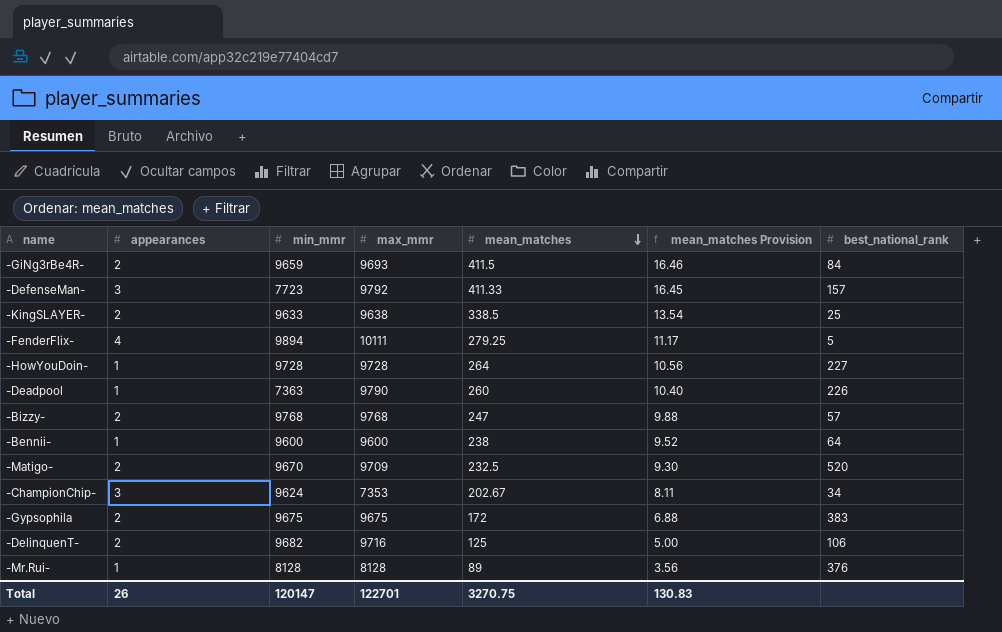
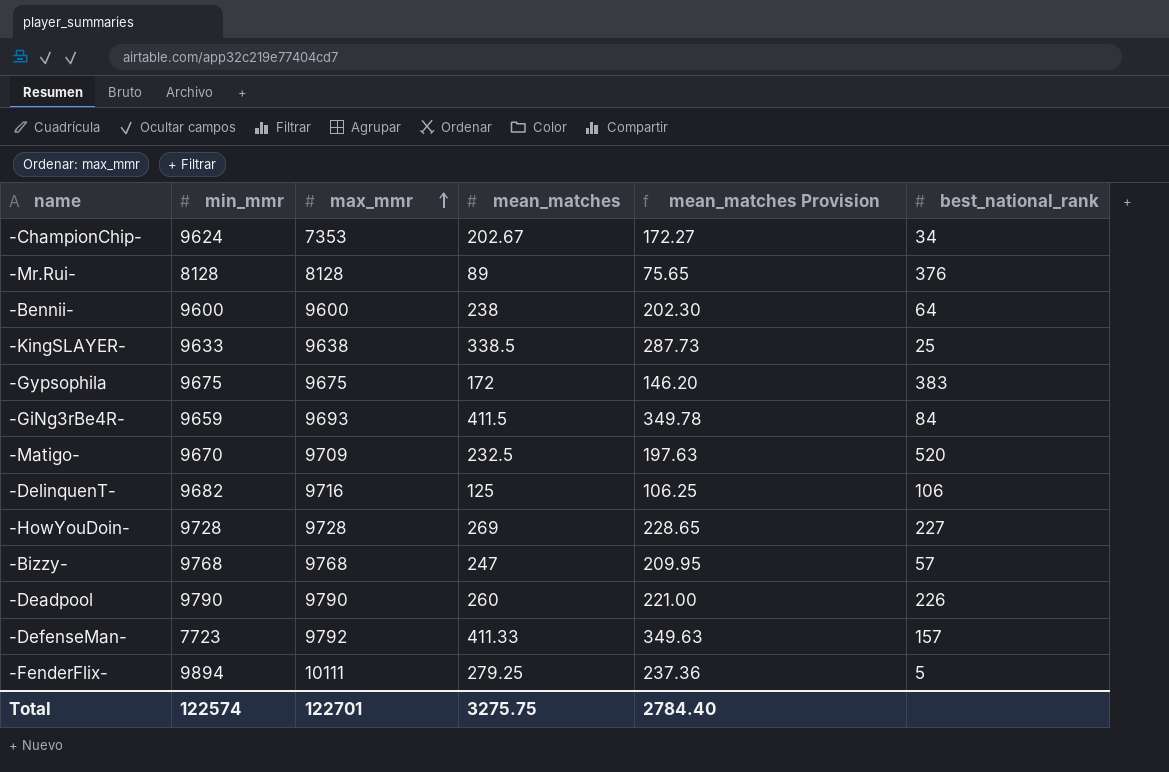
row order: mean_matches descending -> max_mmr ascending
column appearances | position: 2 -> none
column mean_matches Provision | formula: [mean_matches] * 0.04 -> [mean_matches] * 0.85
-HowYouDoin- | mean_matches: 264 -> 269
-Deadpool | min_mmr: 7363 -> 9790
Total | min_mmr: 120147 -> 122574
Total | mean_matches: 3270.75 -> 3275.75
Total | mean_matches Provision: 130.83 -> 2784.40

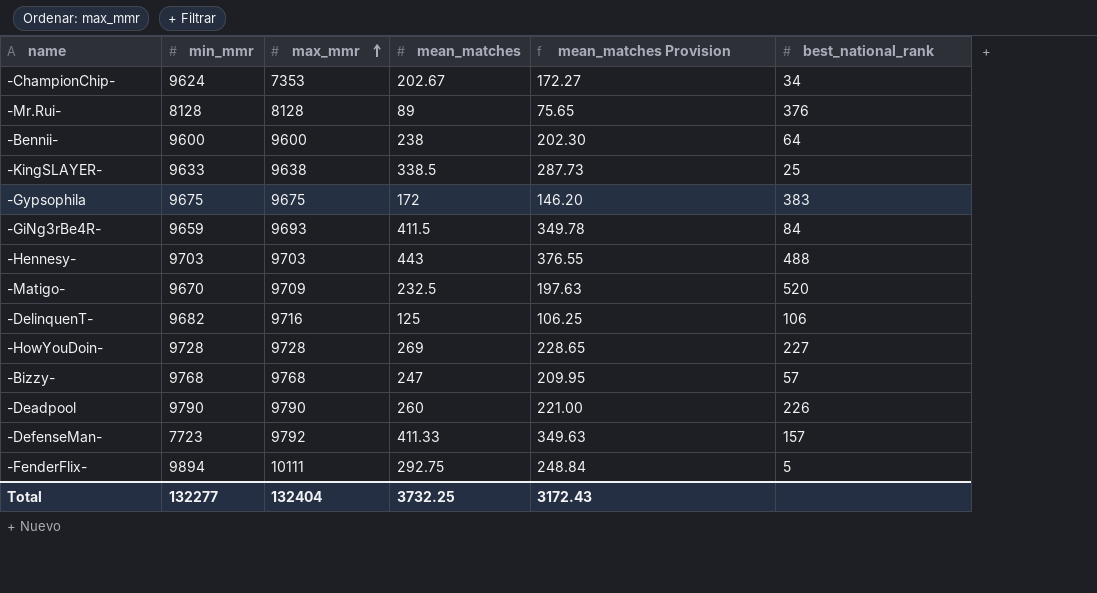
row -Hennesy-: none -> 9703 | 9703 | 443 | 376.55 | 488
-FenderFlix- | mean_matches: 279.25 -> 292.75
-FenderFlix- | mean_matches Provision: 237.36 -> 248.84
Total | min_mmr: 122574 -> 132277
Total | max_mmr: 122701 -> 132404
Total | mean_matches: 3275.75 -> 3732.25
Total | mean_matches Provision: 2784.40 -> 3172.43

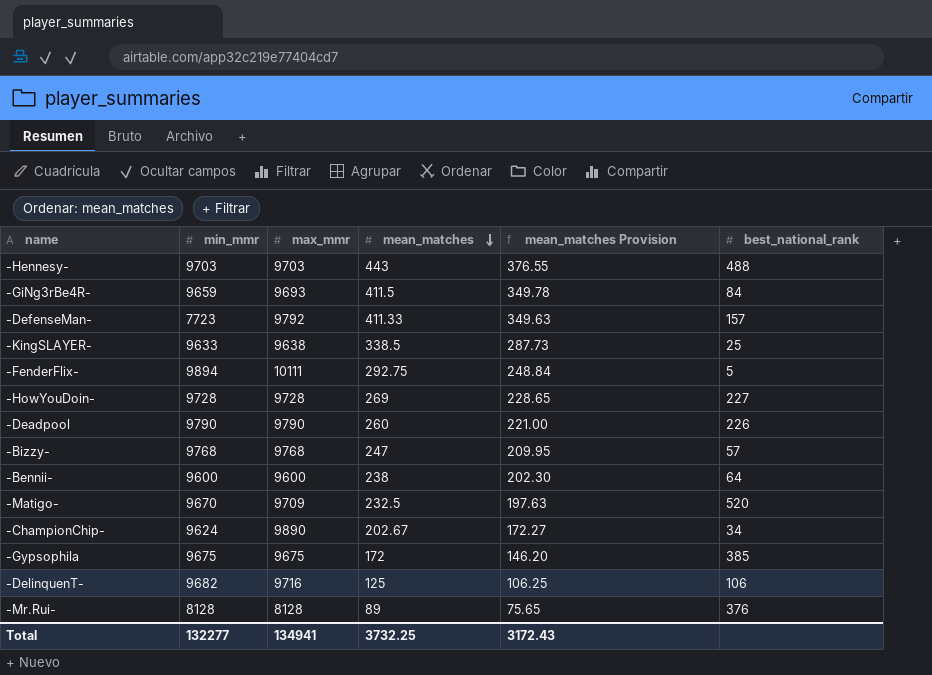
row order: max_mmr ascending -> mean_matches descending
-ChampionChip- | max_mmr: 7353 -> 9890
-Gypsophila | best_national_rank: 383 -> 385
Total | max_mmr: 132404 -> 134941

